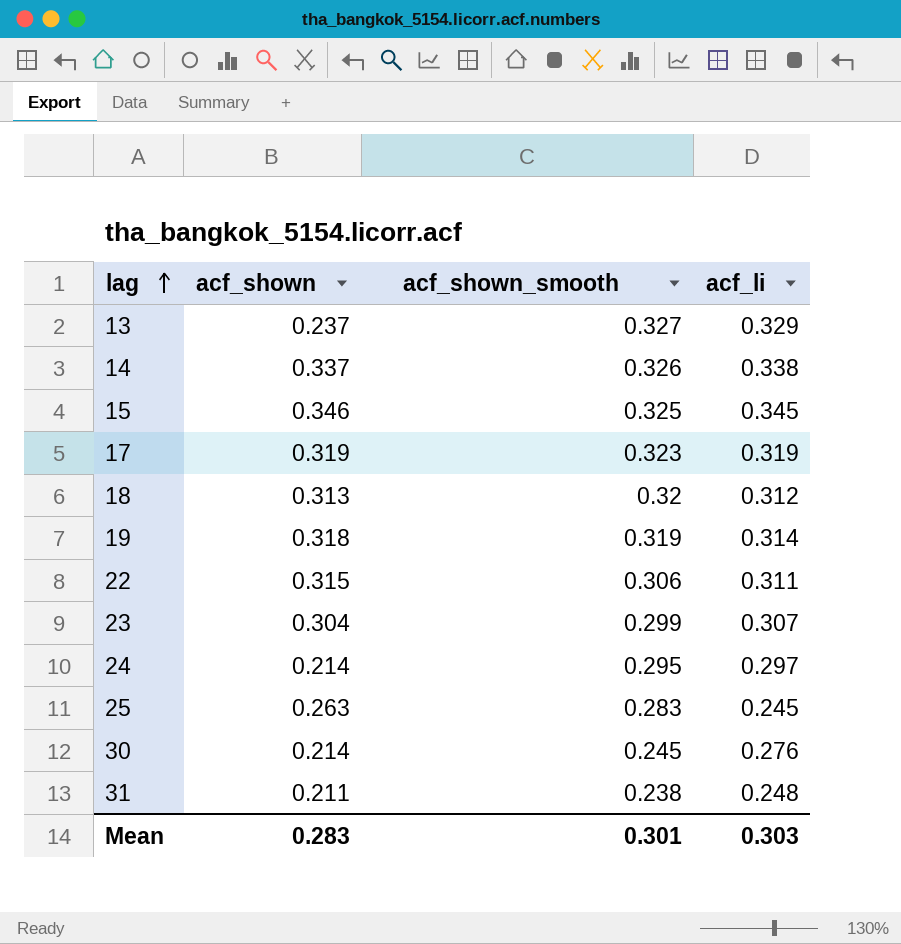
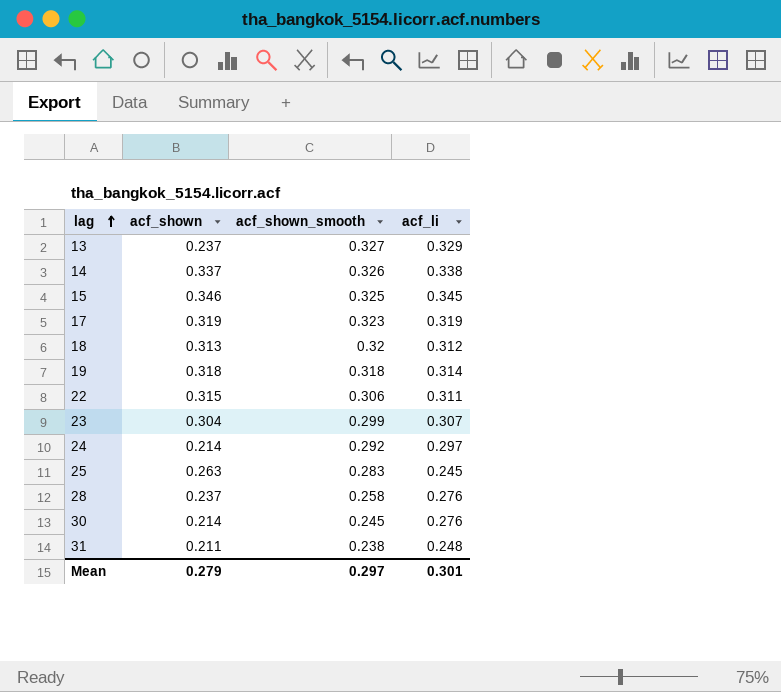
19 | acf_shown_smooth: 0.319 -> 0.318
24 | acf_shown_smooth: 0.295 -> 0.292
row 28: none -> 0.237 | 0.258 | 0.276
Mean | acf_shown: 0.283 -> 0.279
Mean | acf_shown_smooth: 0.301 -> 0.297
Mean | acf_li: 0.303 -> 0.301

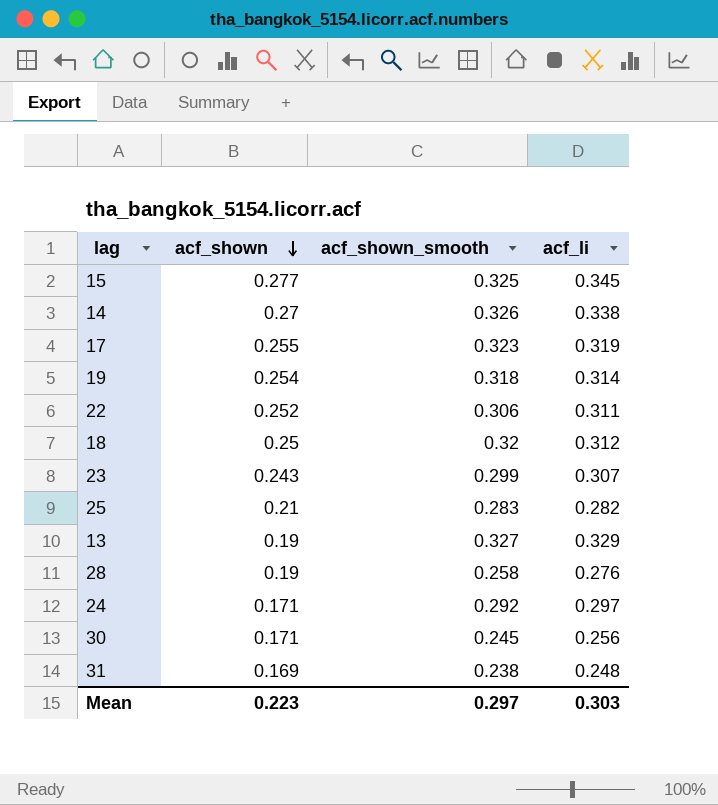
row order: lag ascending -> acf_shown descending
15 | acf_shown: 0.346 -> 0.277
14 | acf_shown: 0.337 -> 0.27
17 | acf_shown: 0.319 -> 0.255
19 | acf_shown: 0.318 -> 0.254
22 | acf_shown: 0.315 -> 0.252
18 | acf_shown: 0.313 -> 0.25
23 | acf_shown: 0.304 -> 0.243
25 | acf_shown: 0.263 -> 0.21
25 | acf_li: 0.245 -> 0.282
13 | acf_shown: 0.237 -> 0.19
28 | acf_shown: 0.237 -> 0.19
24 | acf_shown: 0.214 -> 0.171
30 | acf_shown: 0.214 -> 0.171
30 | acf_li: 0.276 -> 0.256
31 | acf_shown: 0.211 -> 0.169
Mean | acf_shown: 0.279 -> 0.223
Mean | acf_li: 0.301 -> 0.303

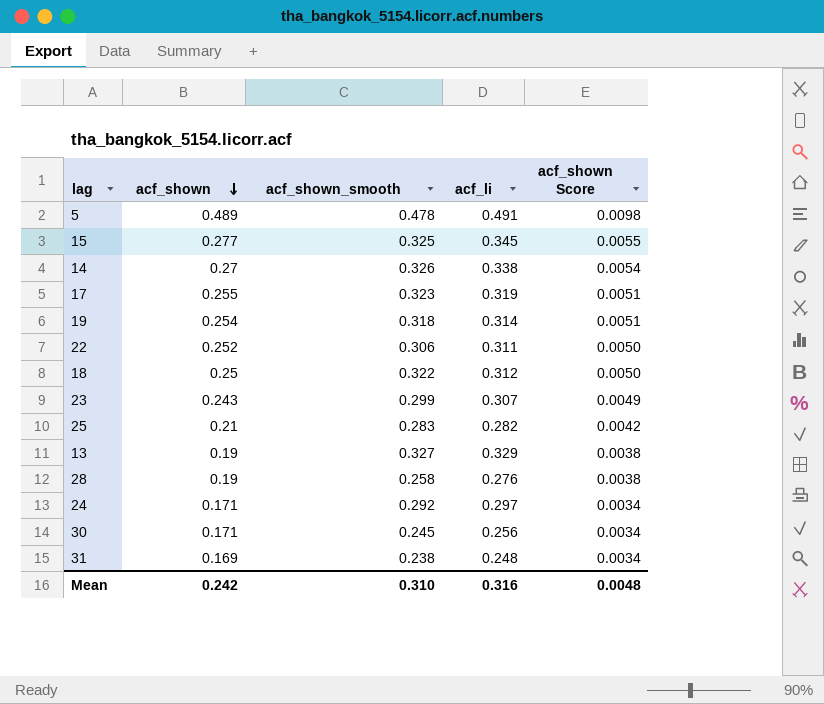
column acf_shown Score | formula: none -> [acf_shown] * 0.02
row 5: none -> 0.489 | 0.478 | 0.491 | 0.0098
18 | acf_shown_smooth: 0.32 -> 0.322
Mean | acf_shown: 0.223 -> 0.242
Mean | acf_shown_smooth: 0.297 -> 0.310
Mean | acf_li: 0.303 -> 0.316

